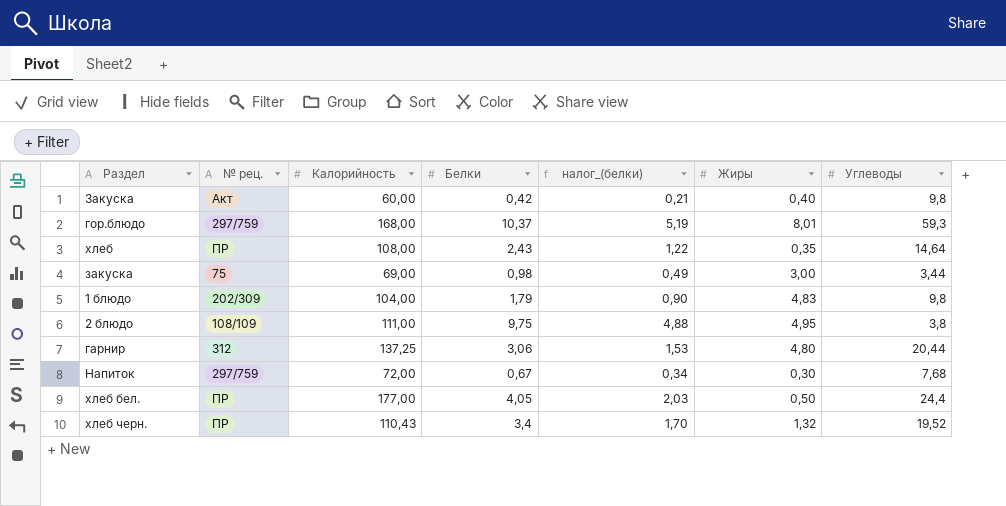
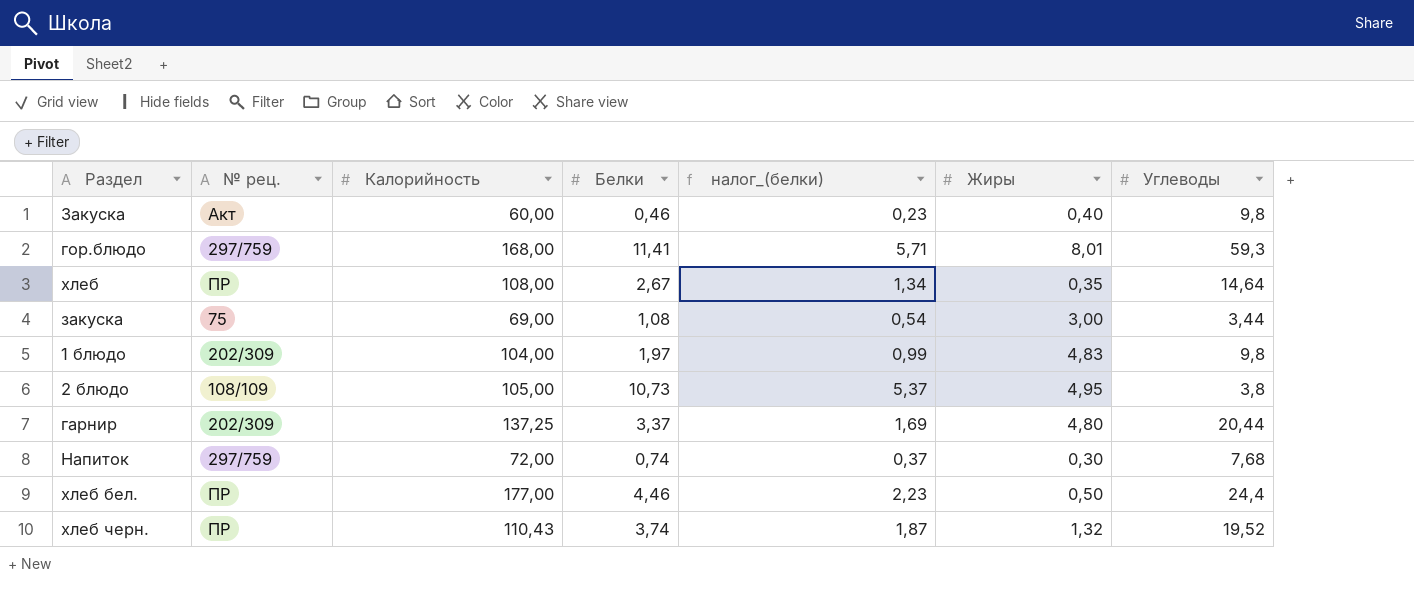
Закуска | Белки: 0,42 -> 0,46
Закуска | налог_(белки): 0,21 -> 0,23
гор.блюдо | Белки: 10,37 -> 11,41
гор.блюдо | налог_(белки): 5,19 -> 5,71
хлеб | Белки: 2,43 -> 2,67
хлеб | налог_(белки): 1,22 -> 1,34
закуска | Белки: 0,98 -> 1,08
закуска | налог_(белки): 0,49 -> 0,54
1 блюдо | Белки: 1,79 -> 1,97
1 блюдо | налог_(белки): 0,90 -> 0,99
2 блюдо | Калорийность: 111,00 -> 105,00
2 блюдо | Белки: 9,75 -> 10,73
2 блюдо | налог_(белки): 4,88 -> 5,37
гарнир | № рец.: 312 -> 202/309
гарнир | Белки: 3,06 -> 3,37
гарнир | налог_(белки): 1,53 -> 1,69
Напиток | Белки: 0,67 -> 0,74
Напиток | налог_(белки): 0,34 -> 0,37
хлеб бел. | Белки: 4,05 -> 4,46
хлеб бел. | налог_(белки): 2,03 -> 2,23
хлеб черн. | Белки: 3,4 -> 3,74
хлеб черн. | налог_(белки): 1,70 -> 1,87

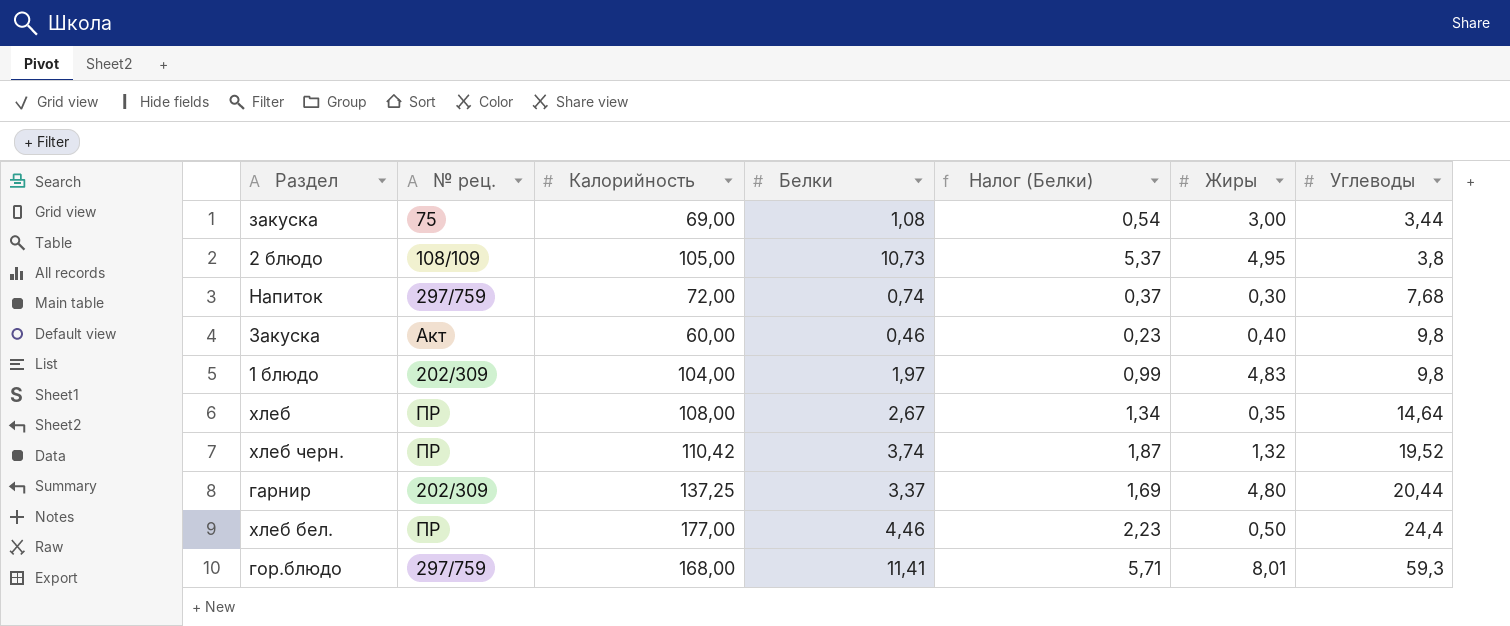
row order: none -> Углеводы ascending
column name: налог_(белки) -> Налог (Белки)
хлеб черн. | Калорийность: 110,43 -> 110,42

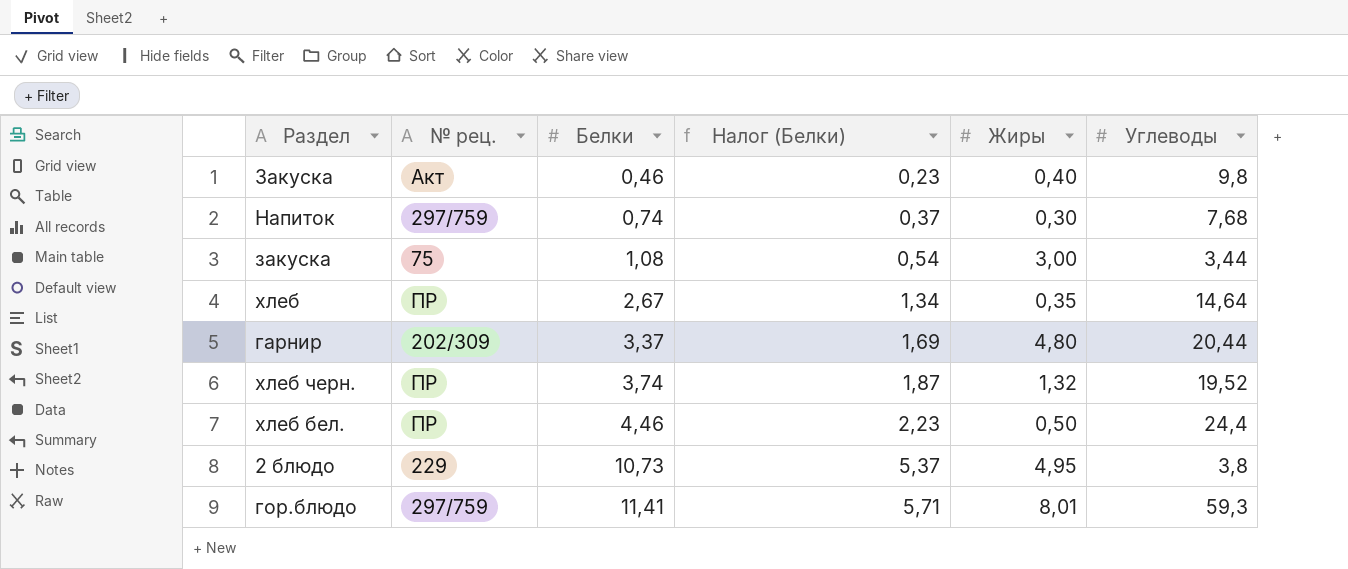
row order: Углеводы ascending -> Белки ascending
column Калорийность | position: 3 -> none
row 1 блюдо: 202/309 | 104,00 | 1,97 | 0,99 | 4,83 | 9,8 -> none
2 блюдо | № рец.: 108/109 -> 229

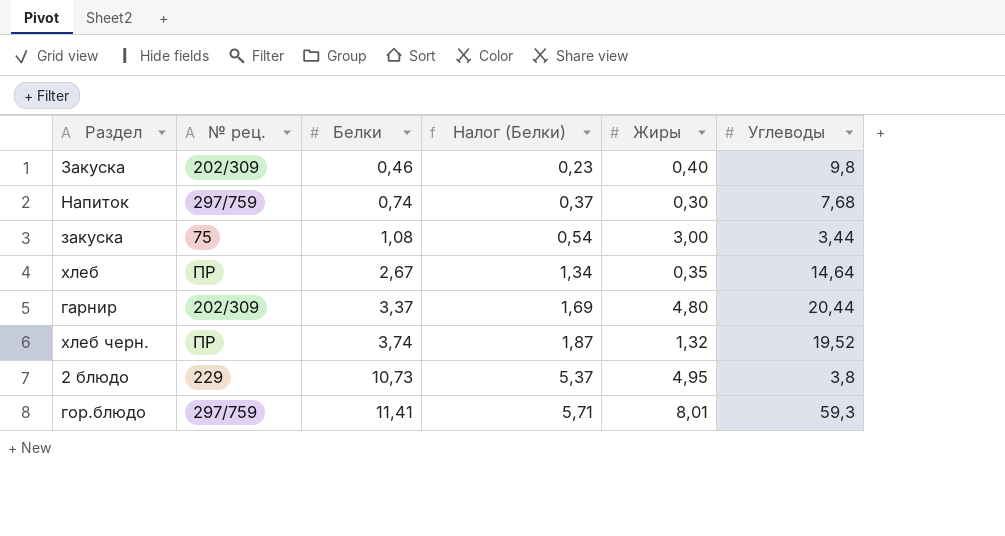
row хлеб бел.: ПР | 4,46 | 2,23 | 0,50 | 24,4 -> none
Закуска | № рец.: Акт -> 202/309

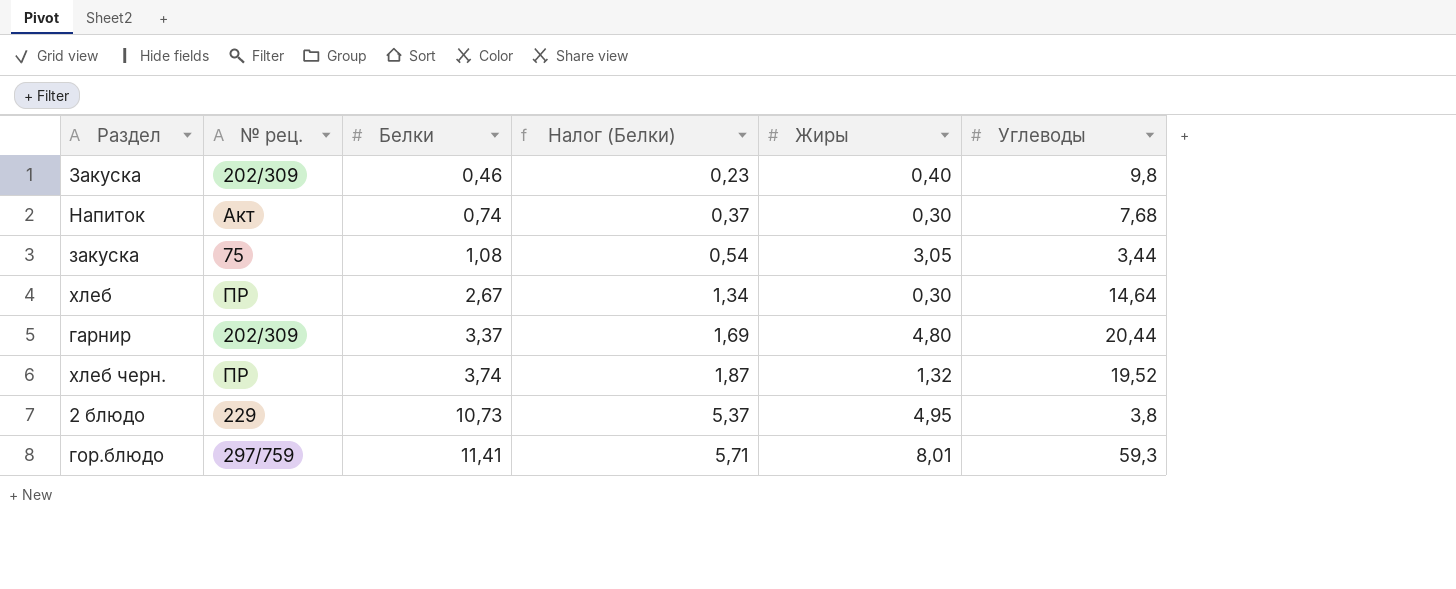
Напиток | № рец.: 297/759 -> Акт
закуска | Жиры: 3,00 -> 3,05
хлеб | Жиры: 0,35 -> 0,30

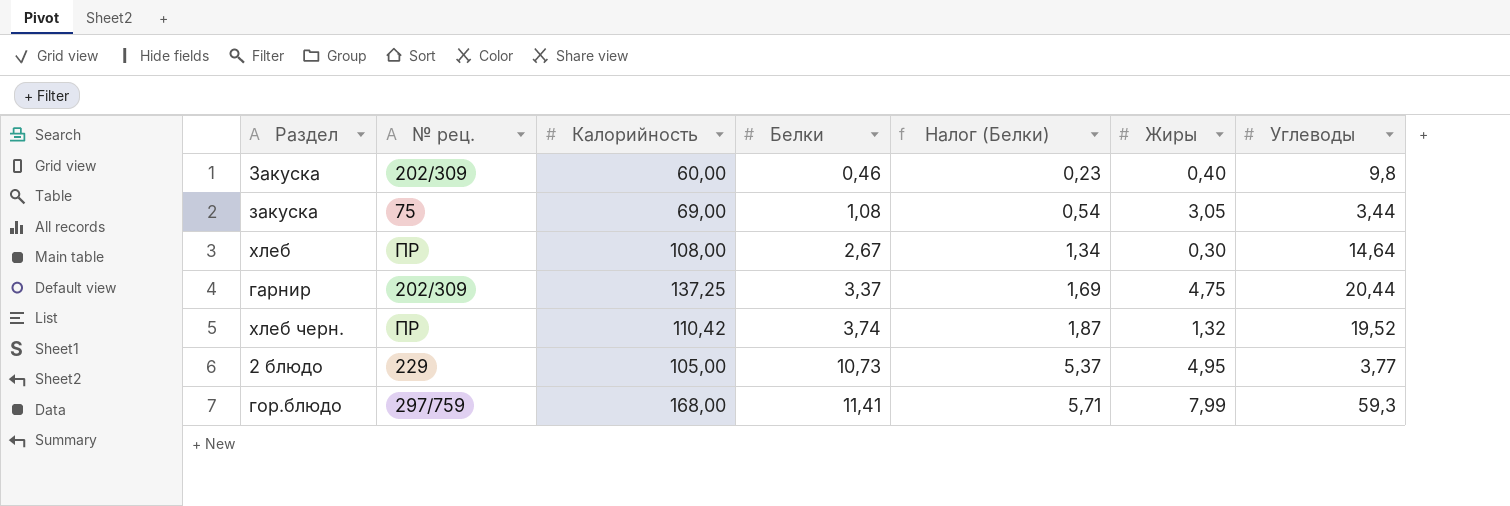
column Калорийность | position: none -> 3
row Напиток: Акт | 0,74 | 0,37 | 0,30 | 7,68 -> none
гарнир | Жиры: 4,80 -> 4,75
2 блюдо | Углеводы: 3,8 -> 3,77
гор.блюдо | Жиры: 8,01 -> 7,99

